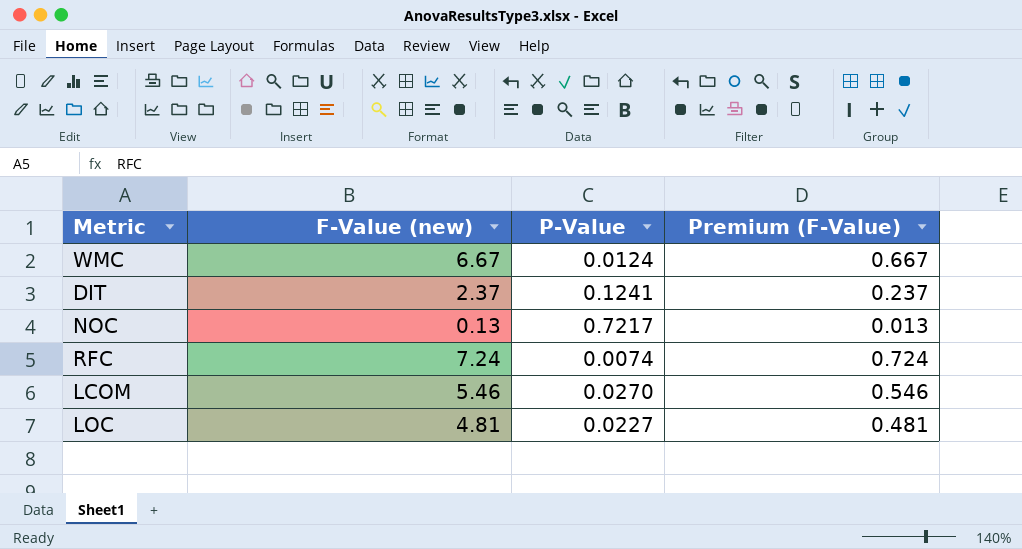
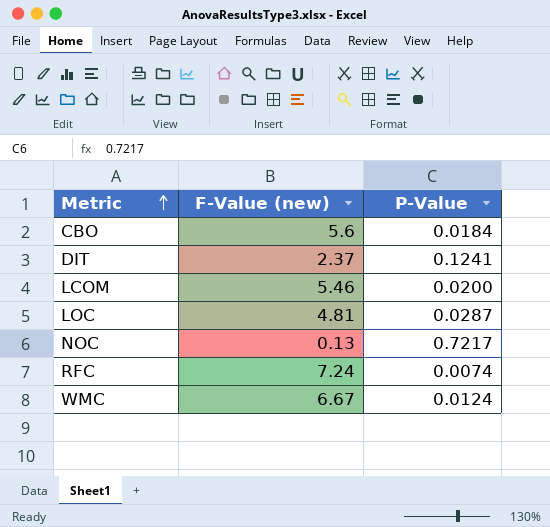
row order: none -> Metric ascending
column Premium (F-Value) | formula: [F-Value (new)] * 0.1 -> none
row CBO: none -> 5.6 | 0.0184
LCOM | P-Value: 0.0270 -> 0.0200
LOC | P-Value: 0.0227 -> 0.0287

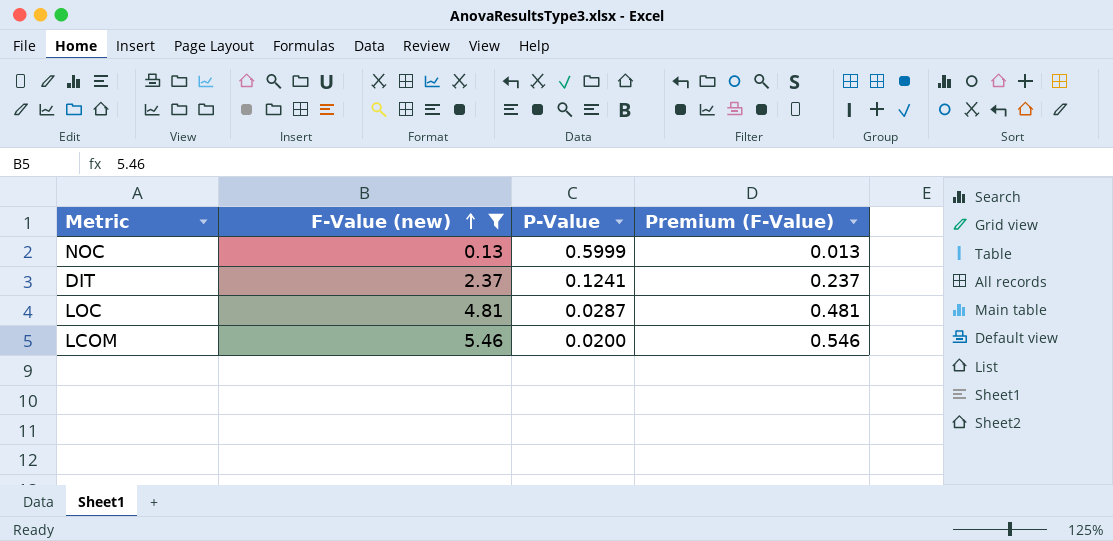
filter: none -> F-Value (new) <= 5.46
row order: Metric ascending -> F-Value (new) ascending
column Premium (F-Value) | formula: none -> [F-Value (new)] * 0.1
NOC | P-Value: 0.7217 -> 0.5999

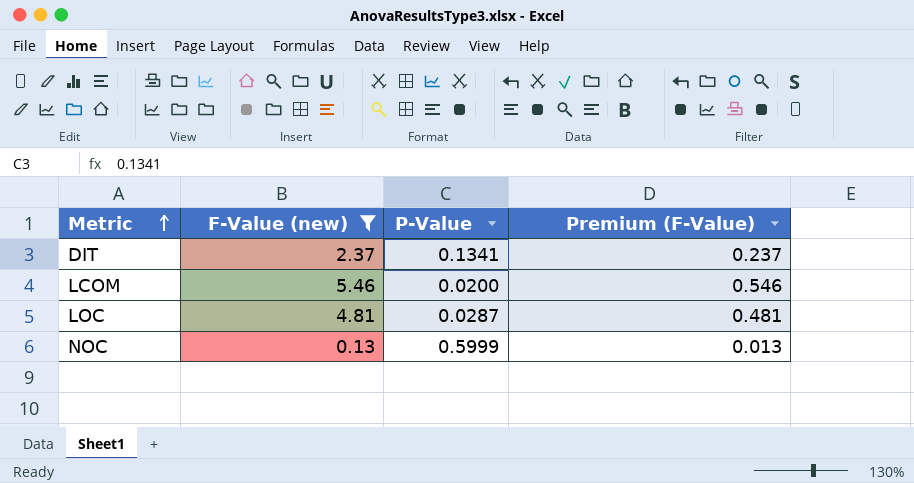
row order: F-Value (new) ascending -> Metric ascending
DIT | P-Value: 0.1241 -> 0.1341

